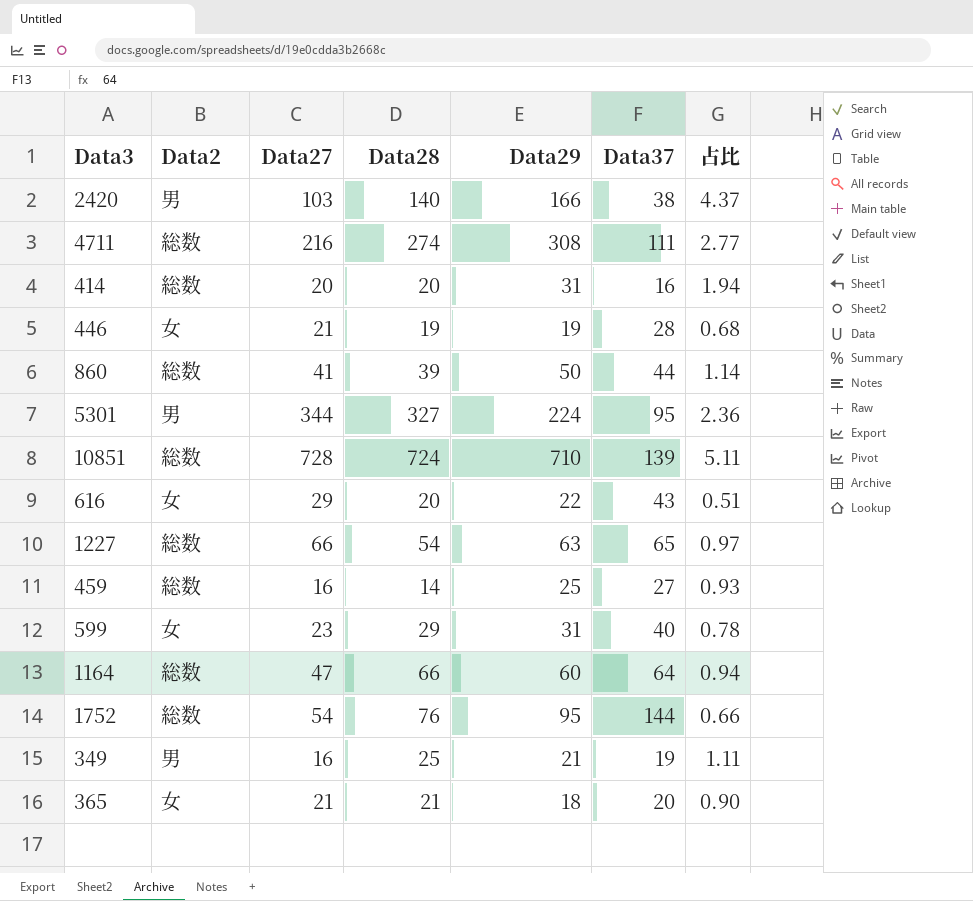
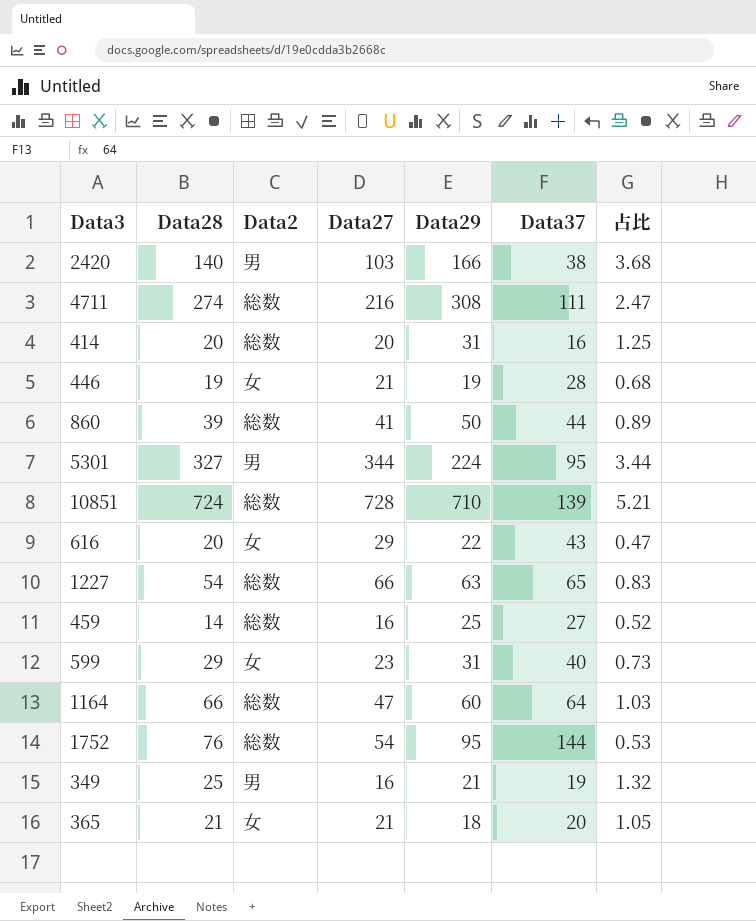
column Data28 | position: 4 -> 2
column 占比 | formula: [Data29] / [Data37] -> [Data28] / [Data37]

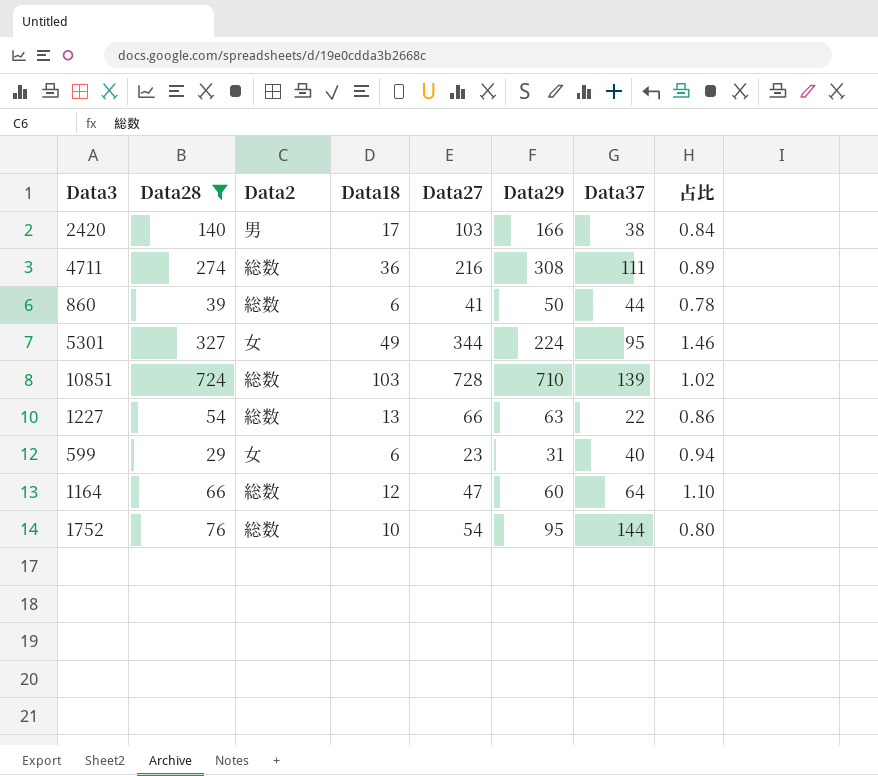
filter: none -> Data28 >= 29
column Data18 | position: none -> 4
column 占比 | formula: [Data28] / [Data37] -> [Data28] / [Data29]
5301 | Data2: 男 -> 女
1227 | Data37: 65 -> 22

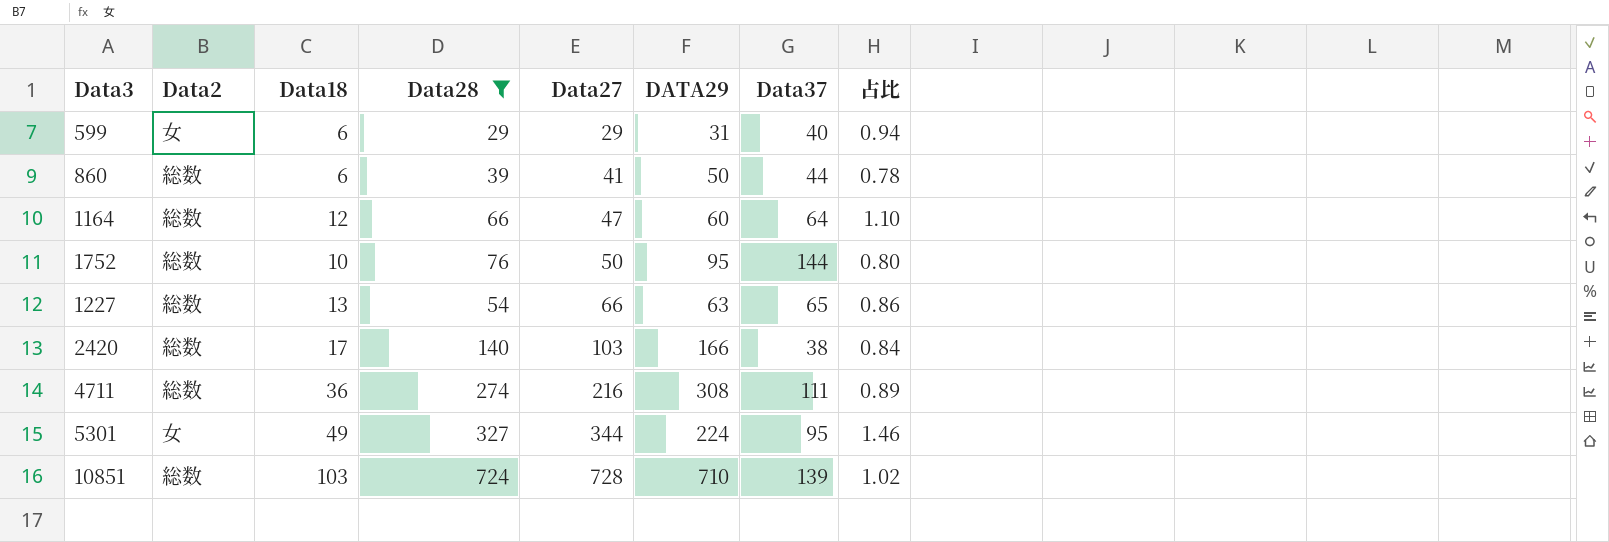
row order: none -> Data27 ascending
column Data28 | position: 2 -> 4
column name: Data29 -> DATA29
599 | Data27: 23 -> 29
1752 | Data27: 54 -> 50
1227 | Data37: 22 -> 65
2420 | Data2: 男 -> 総数

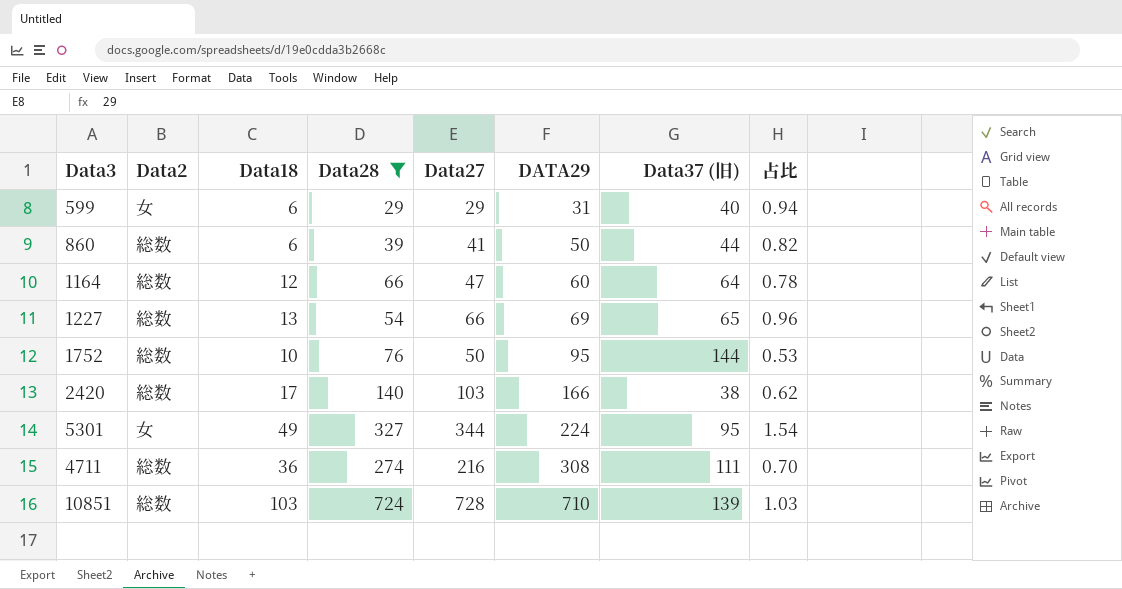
row order: Data27 ascending -> DATA29 ascending
column name: Data37 -> Data37 (旧)
column 占比 | formula: [Data28] / [DATA29] -> [Data27] / [DATA29]
1227 | DATA29: 63 -> 69

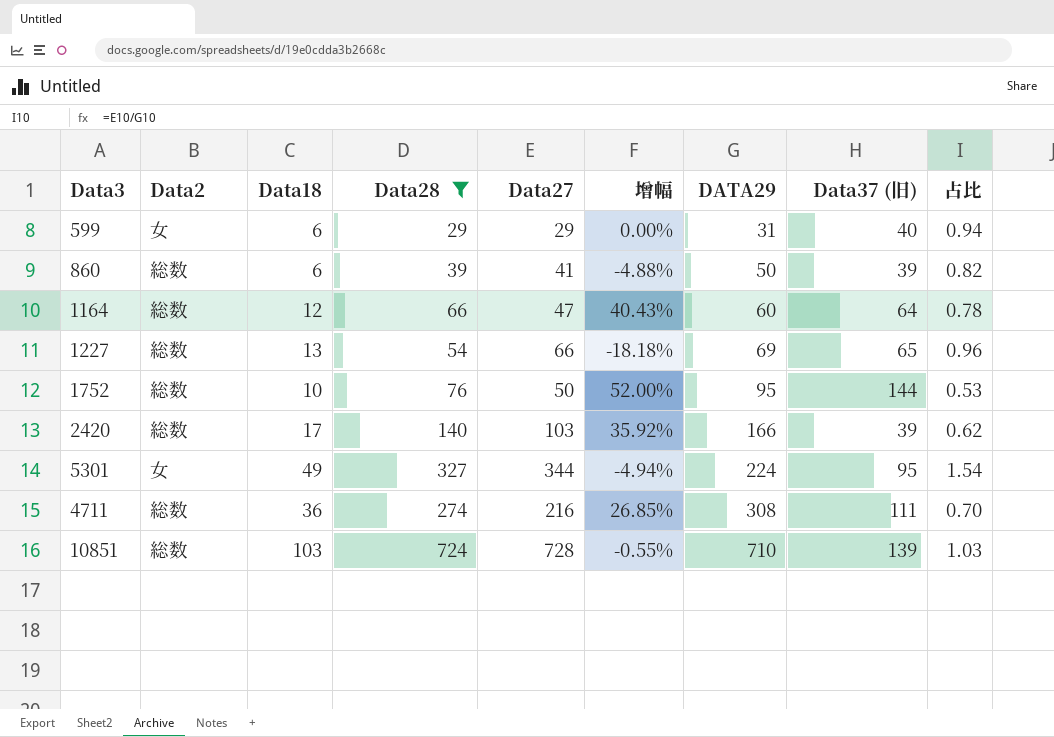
column 增幅 | formula: none -> ([Data28] - [Data27]) / [Data27]
860 | Data37 (旧): 44 -> 39
2420 | Data37 (旧): 38 -> 39

